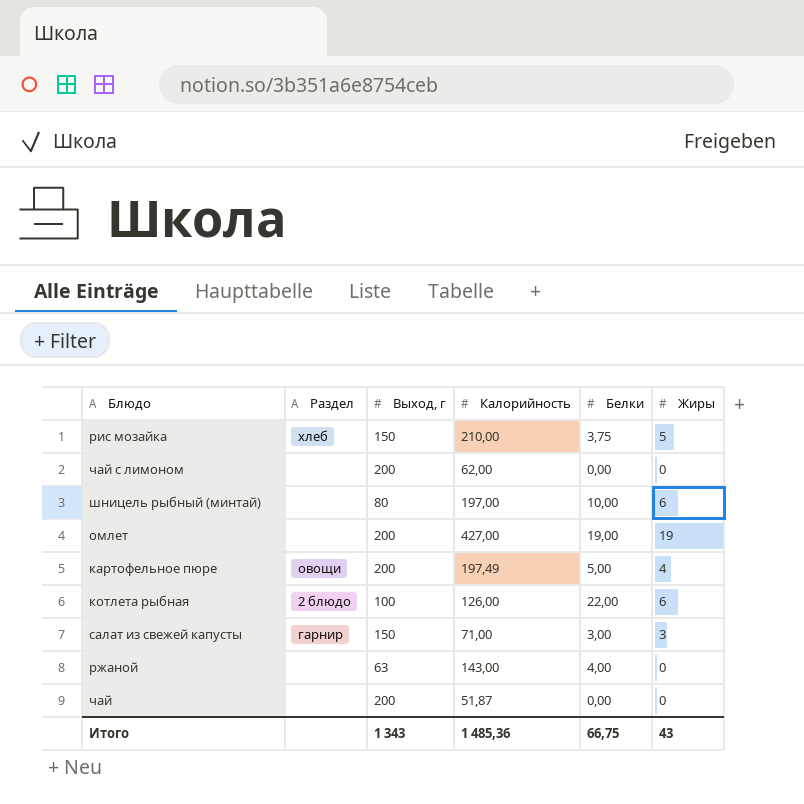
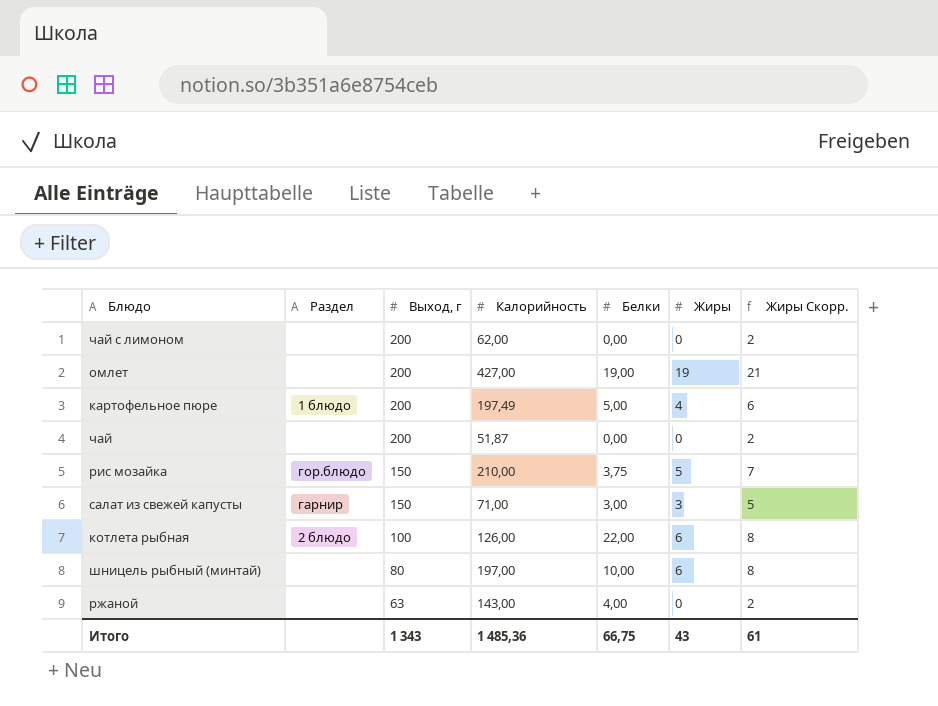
row order: none -> Выход, г descending
column Жиры Скорр. | formula: none -> [Жиры] + 2
картофельное пюре | Раздел: овощи -> 1 блюдо
рис мозайка | Раздел: хлеб -> гор.блюдо

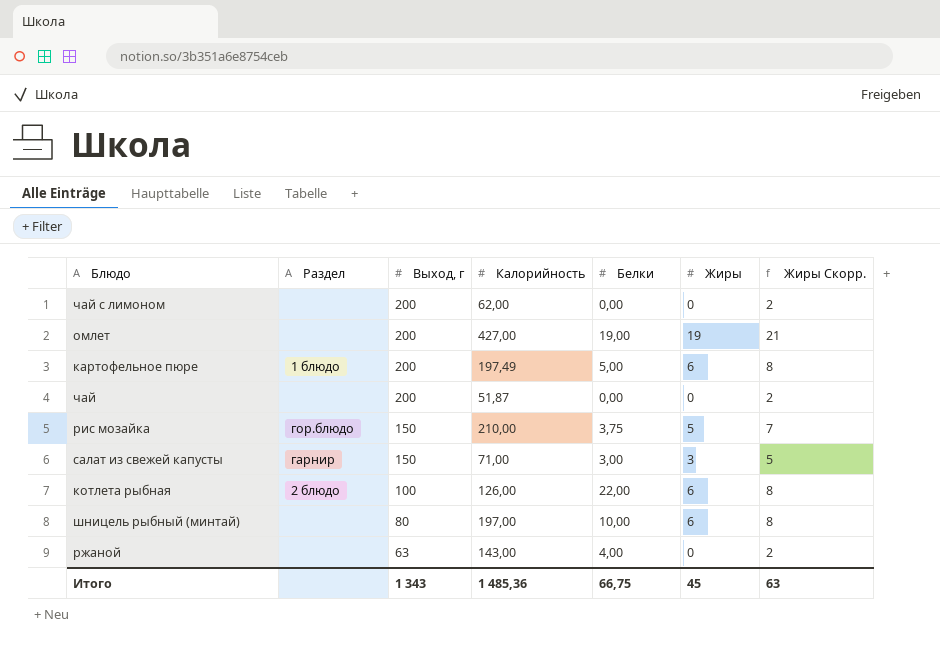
картофельное пюре | Жиры: 4 -> 6
картофельное пюре | Жиры Скорр.: 6 -> 8
Итого | Жиры: 43 -> 45
Итого | Жиры Скорр.: 61 -> 63

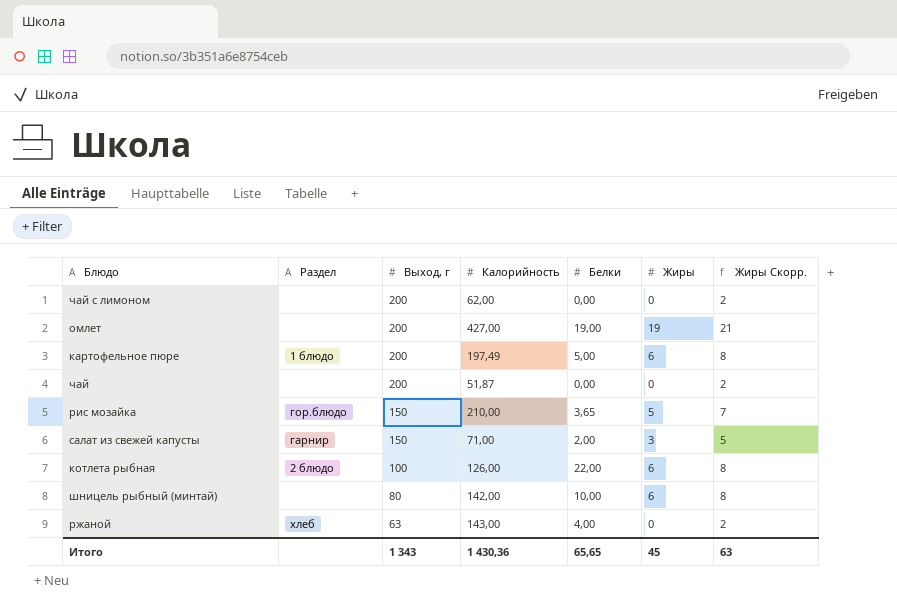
рис мозайка | Белки: 3,75 -> 3,65
салат из свежей капусты | Белки: 3,00 -> 2,00
шницель рыбный (минтай) | Калорийность: 197,00 -> 142,00
ржаной | Раздел: none -> хлеб
Итого | Калорийность: 1 485,36 -> 1 430,36
Итого | Белки: 66,75 -> 65,65

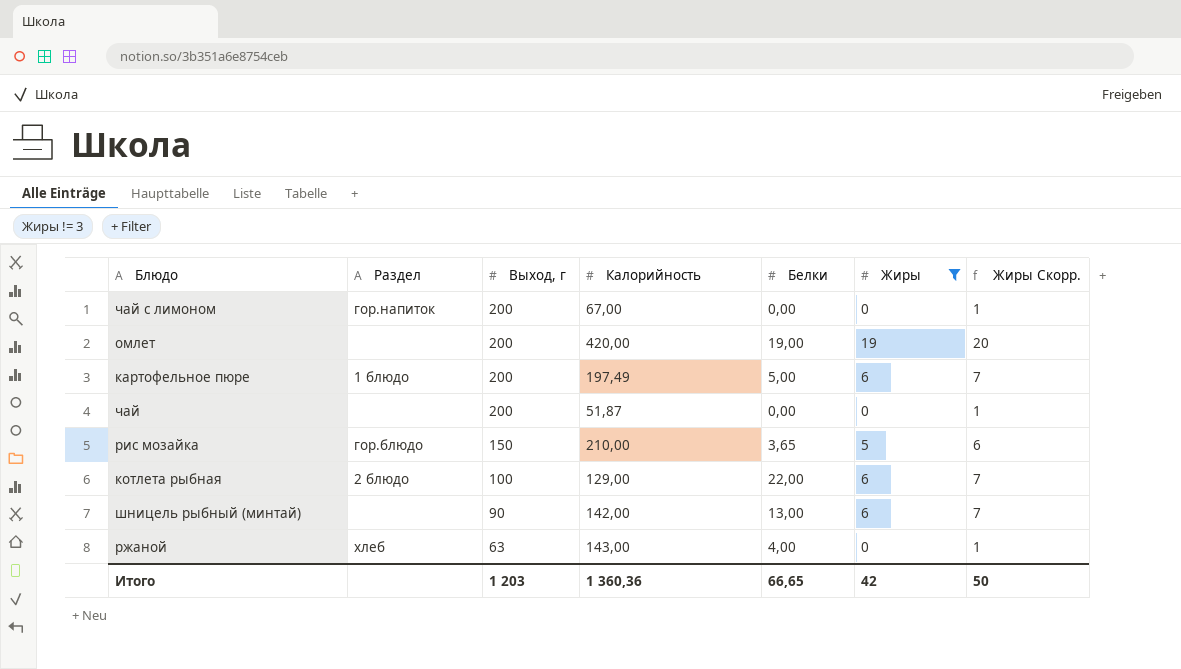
filter: none -> Жиры != 3
column Жиры Скорр. | formula: [Жиры] + 2 -> [Жиры] + 1
чай с лимоном | Раздел: none -> гор.напиток
чай с лимоном | Калорийность: 62,00 -> 67,00
омлет | Калорийность: 427,00 -> 420,00
котлета рыбная | Калорийность: 126,00 -> 129,00
шницель рыбный (минтай) | Выход, г: 80 -> 90
шницель рыбный (минтай) | Белки: 10,00 -> 13,00
Итого | Выход, г: 1 343 -> 1 203
Итого | Калорийность: 1 430,36 -> 1 360,36
Итого | Белки: 65,65 -> 66,65
Итого | Жиры: 45 -> 42
Итого | Жиры Скорр.: 63 -> 50

